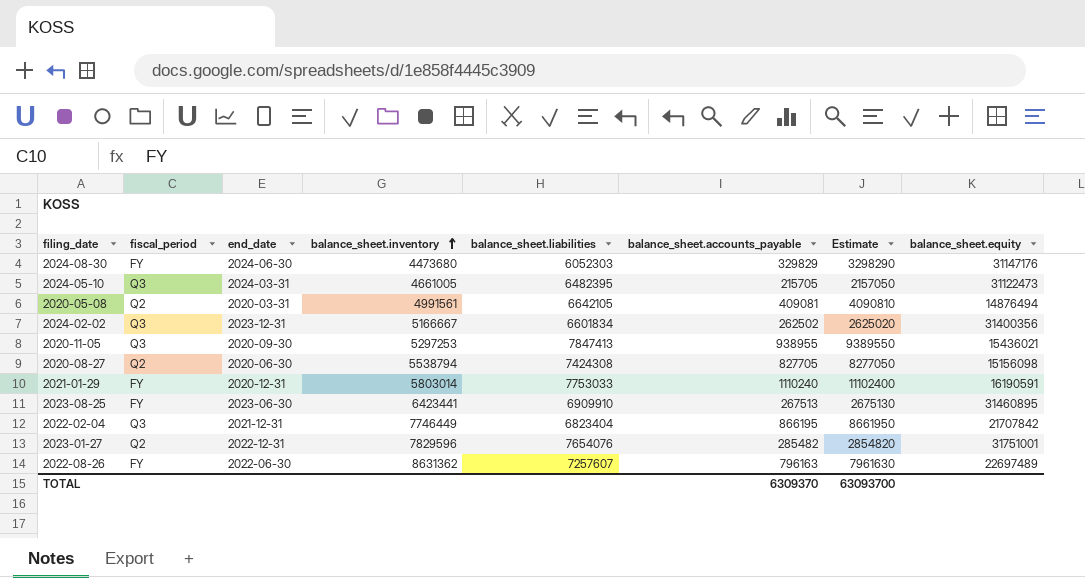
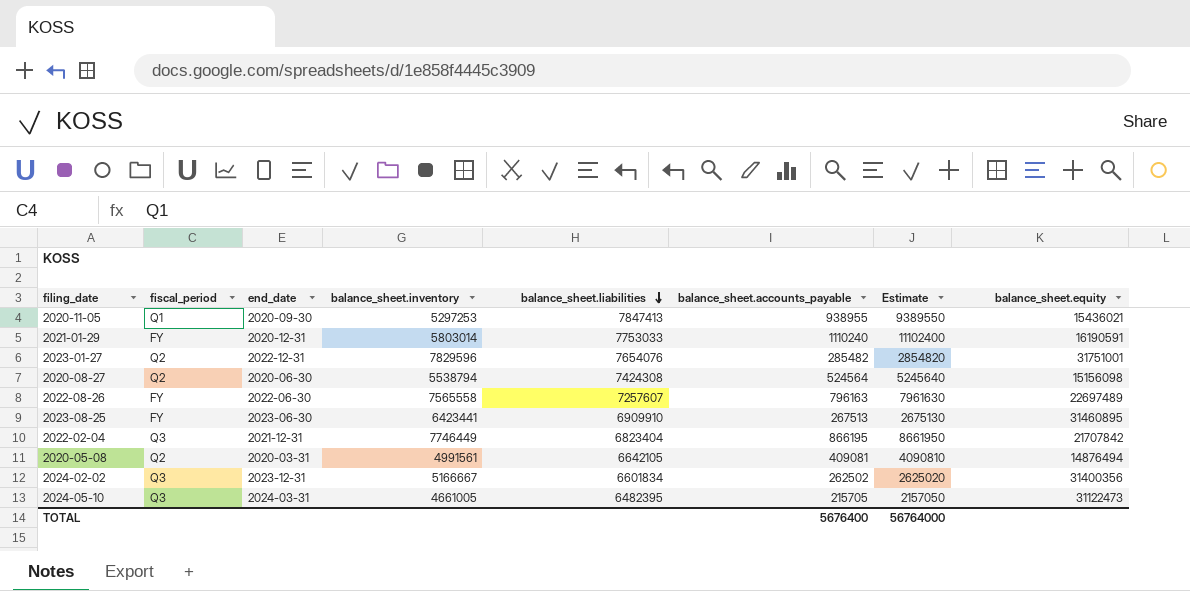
row order: balance_sheet.inventory ascending -> balance_sheet.liabilities descending
row 2024-08-30: FY | 2024-06-30 | 4473680 | 6052303 | 329829 | 3298290 | 31147176 -> none
2020-11-05 | fiscal_period: Q3 -> Q1
2020-08-27 | balance_sheet.accounts_payable: 827705 -> 524564
2020-08-27 | Estimate: 8277050 -> 5245640
2022-08-26 | balance_sheet.inventory: 8631362 -> 7565558
TOTAL | balance_sheet.accounts_payable: 6309370 -> 5676400
TOTAL | Estimate: 63093700 -> 56764000

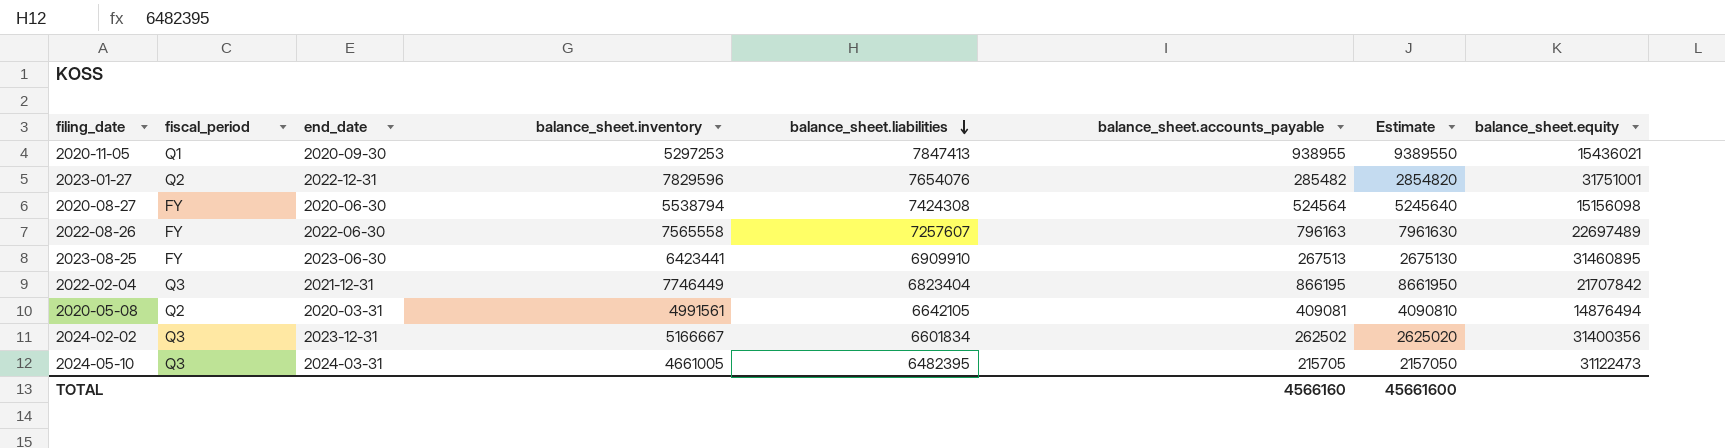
row 2021-01-29: FY | 2020-12-31 | 5803014 | 7753033 | 1110240 | 11102400 | 16190591 -> none
2020-08-27 | fiscal_period: Q2 -> FY
TOTAL | balance_sheet.accounts_payable: 5676400 -> 4566160
TOTAL | Estimate: 56764000 -> 45661600

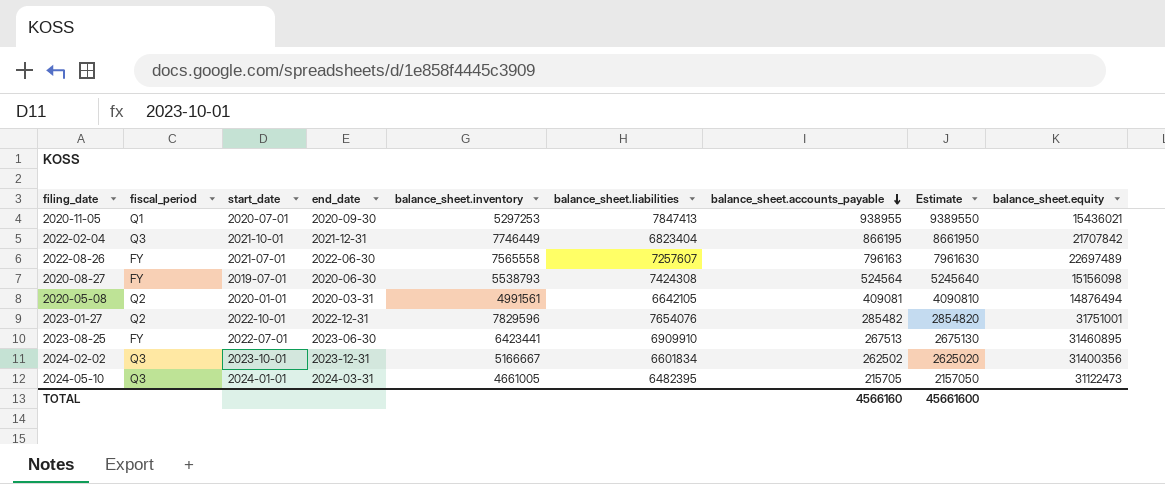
row order: balance_sheet.liabilities descending -> balance_sheet.accounts_payable descending
column start_date | position: none -> 3
2020-08-27 | balance_sheet.inventory: 5538794 -> 5538793

